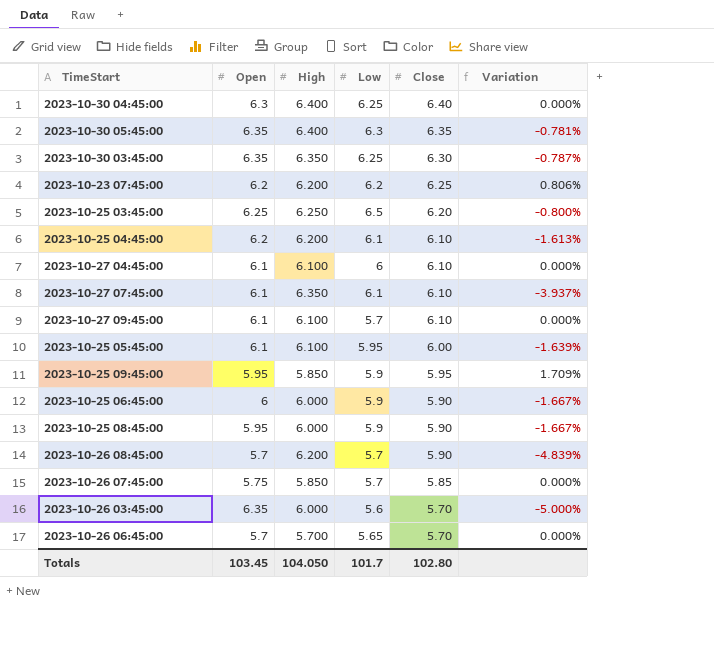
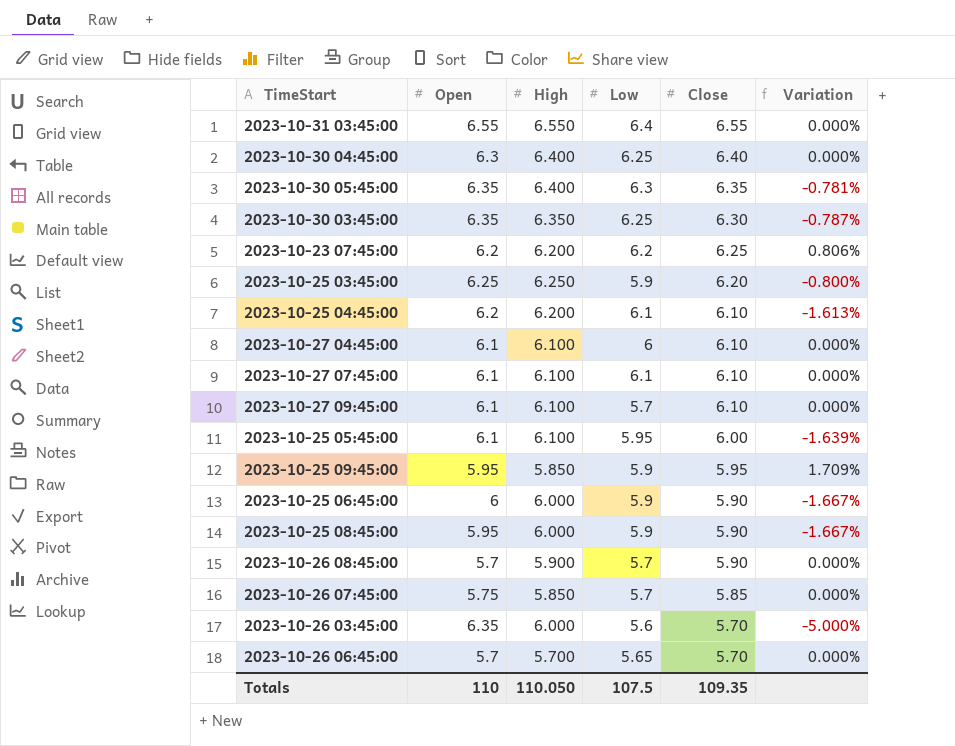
row 2023-10-31 03:45:00: none -> 6.55 | 6.550 | 6.4 | 6.55 | 0.000%
2023-10-25 03:45:00 | Low: 6.5 -> 5.9
2023-10-27 07:45:00 | High: 6.350 -> 6.100
2023-10-27 07:45:00 | Variation: -3.937% -> 0.000%
2023-10-26 08:45:00 | High: 6.200 -> 5.900
2023-10-26 08:45:00 | Variation: -4.839% -> 0.000%
Totals | Open: 103.45 -> 110
Totals | High: 104.050 -> 110.050
Totals | Low: 101.7 -> 107.5
Totals | Close: 102.80 -> 109.35

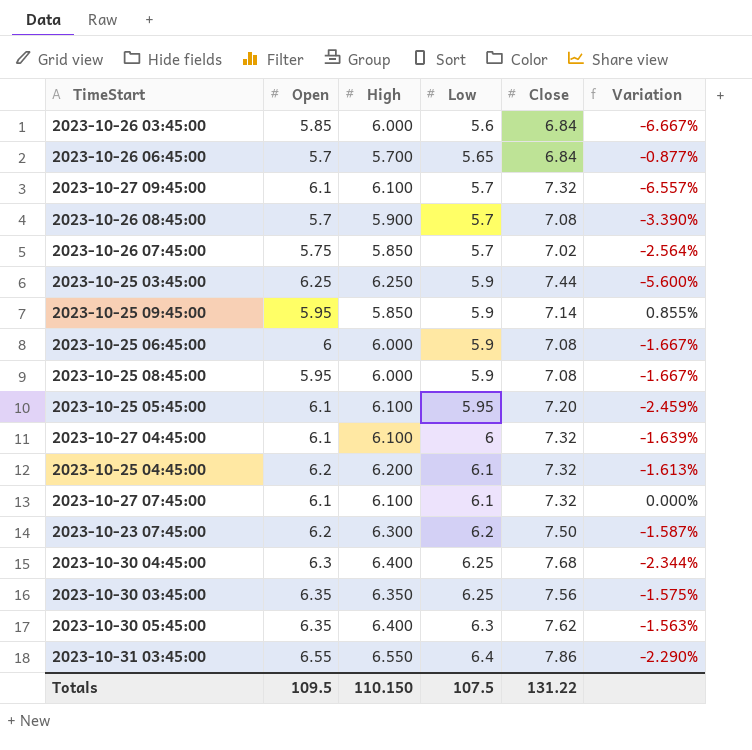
row order: Close descending -> Low ascending
column Variation | formula: ([Close] - [High]) / [High] -> ([Low] - [High]) / [High]
2023-10-26 03:45:00 | Open: 6.35 -> 5.85
2023-10-26 03:45:00 | Close: 5.70 -> 6.84
2023-10-26 06:45:00 | Close: 5.70 -> 6.84
2023-10-27 09:45:00 | Close: 6.10 -> 7.32
2023-10-26 08:45:00 | Close: 5.90 -> 7.08
2023-10-26 07:45:00 | Close: 5.85 -> 7.02
2023-10-25 03:45:00 | Close: 6.20 -> 7.44
2023-10-25 09:45:00 | Close: 5.95 -> 7.14
2023-10-25 06:45:00 | Close: 5.90 -> 7.08
2023-10-25 08:45:00 | Close: 5.90 -> 7.08
2023-10-25 05:45:00 | Close: 6.00 -> 7.20
2023-10-27 04:45:00 | Close: 6.10 -> 7.32
2023-10-25 04:45:00 | Close: 6.10 -> 7.32
2023-10-27 07:45:00 | Close: 6.10 -> 7.32
2023-10-23 07:45:00 | High: 6.200 -> 6.300
2023-10-23 07:45:00 | Close: 6.25 -> 7.50
2023-10-30 04:45:00 | Close: 6.40 -> 7.68
2023-10-30 03:45:00 | Close: 6.30 -> 7.56
2023-10-30 05:45:00 | Close: 6.35 -> 7.62
2023-10-31 03:45:00 | Close: 6.55 -> 7.86
Totals | Open: 110 -> 109.5
Totals | High: 110.050 -> 110.150
Totals | Close: 109.35 -> 131.22

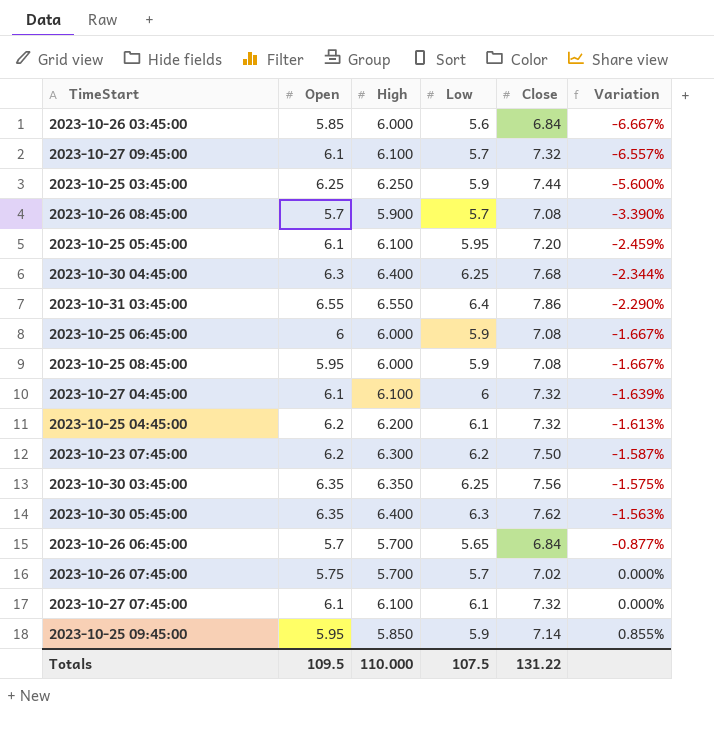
row order: Low ascending -> Variation ascending
2023-10-26 07:45:00 | High: 5.850 -> 5.700
2023-10-26 07:45:00 | Variation: -2.564% -> 0.000%
Totals | High: 110.150 -> 110.000

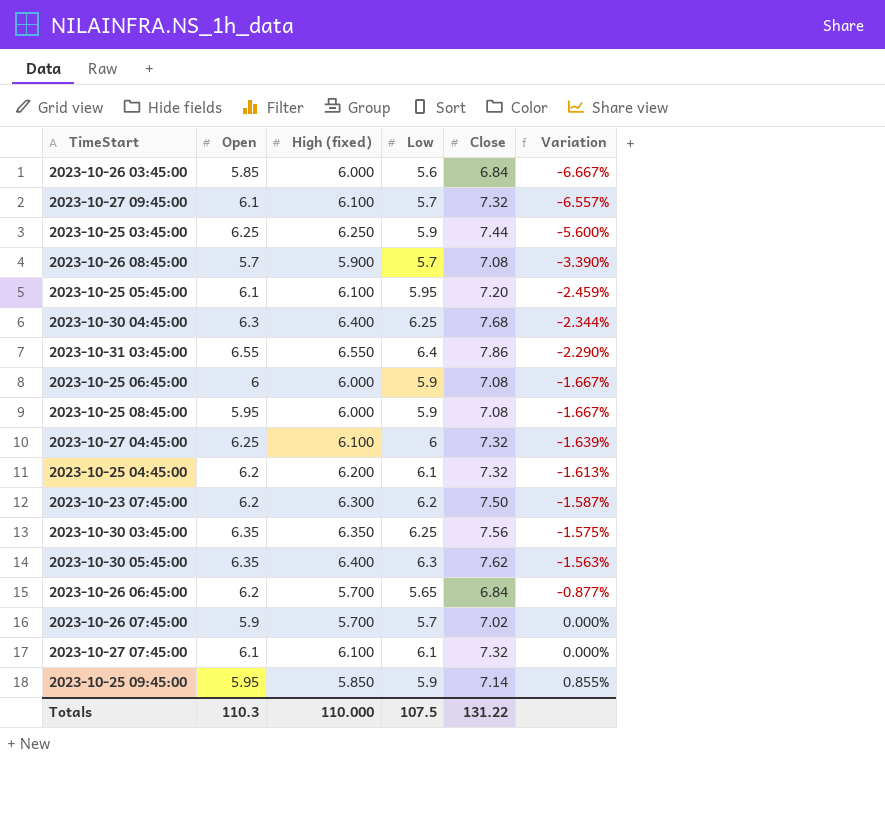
column name: High -> High (fixed)
2023-10-27 04:45:00 | Open: 6.1 -> 6.25
2023-10-26 06:45:00 | Open: 5.7 -> 6.2
2023-10-26 07:45:00 | Open: 5.75 -> 5.9
Totals | Open: 109.5 -> 110.3

